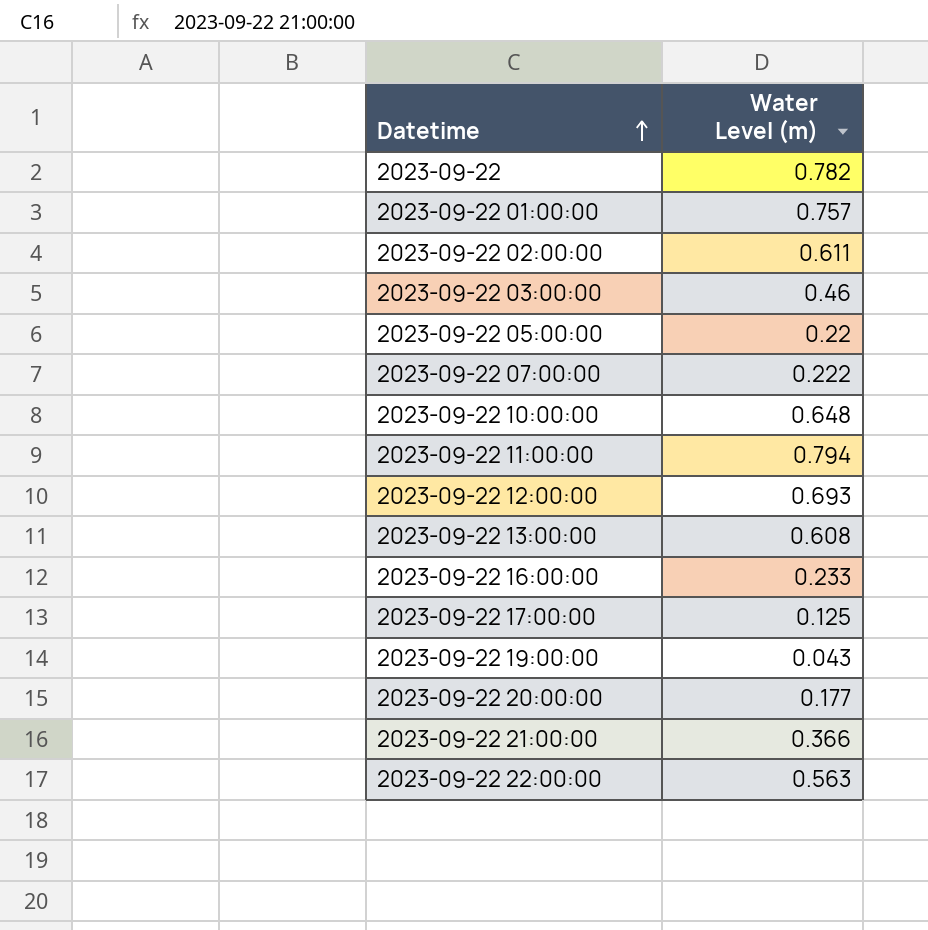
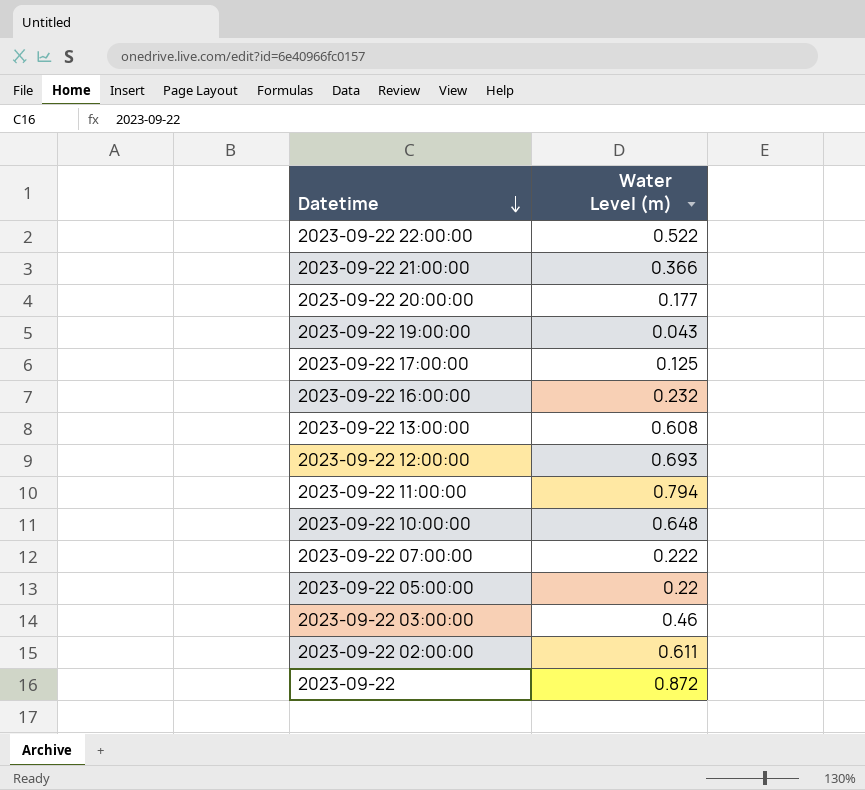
row order: Datetime ascending -> Datetime descending
row 2023-09-22 01:00:00: 0.757 -> none
2023-09-22 22:00:00 | Water Level (m): 0.563 -> 0.522
2023-09-22 16:00:00 | Water Level (m): 0.233 -> 0.232
2023-09-22 | Water Level (m): 0.782 -> 0.872

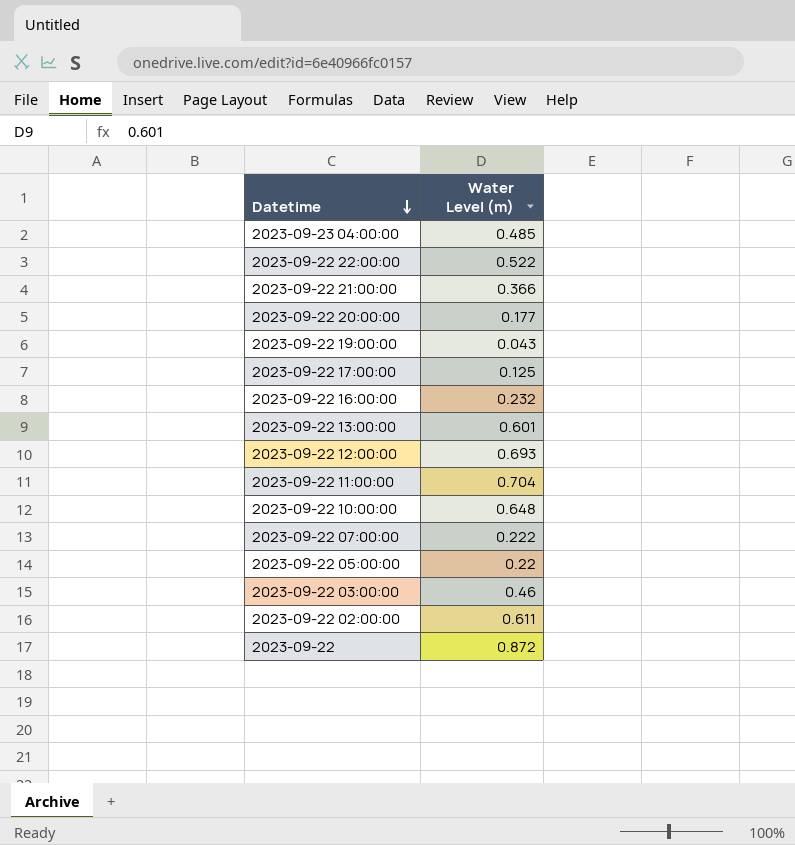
row 2023-09-23 04:00:00: none -> 0.485
2023-09-22 13:00:00 | Water Level (m): 0.608 -> 0.601
2023-09-22 11:00:00 | Water Level (m): 0.794 -> 0.704

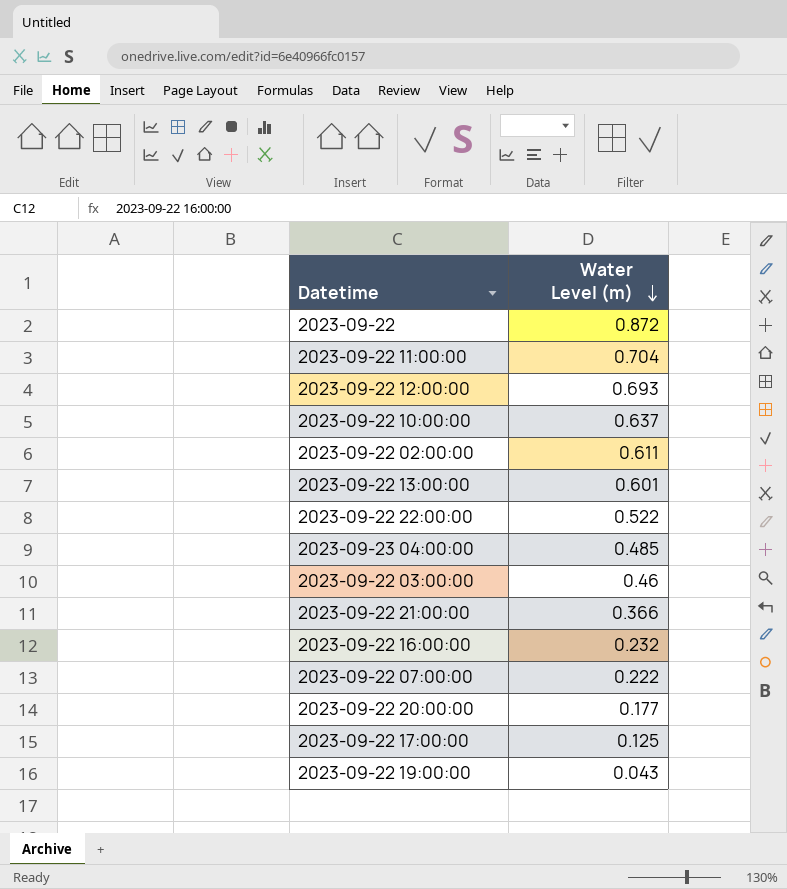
row order: Datetime descending -> Water Level (m) descending
row 2023-09-22 05:00:00: 0.22 -> none
2023-09-22 10:00:00 | Water Level (m): 0.648 -> 0.637

